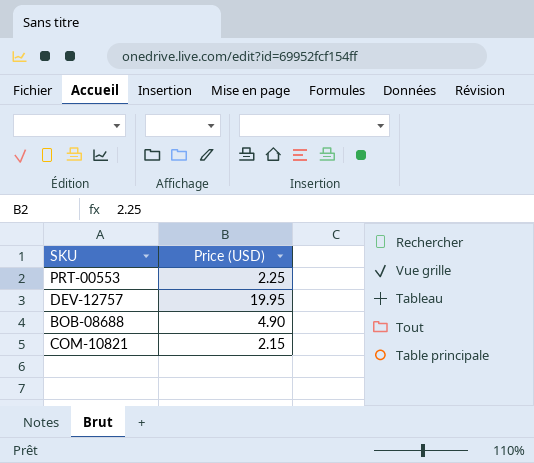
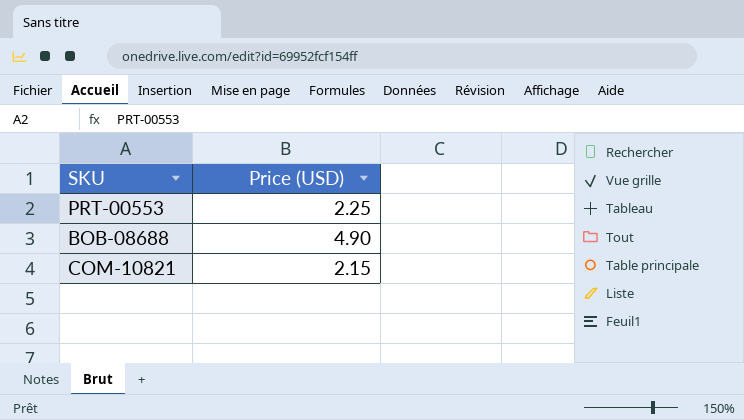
row DEV-12757: 19.95 -> none

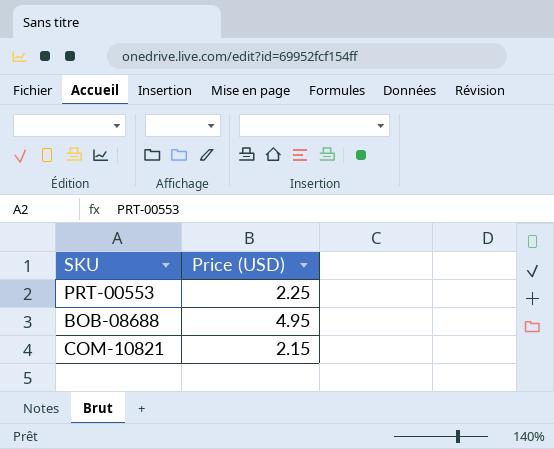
BOB-08688 | Price (USD): 4.90 -> 4.95

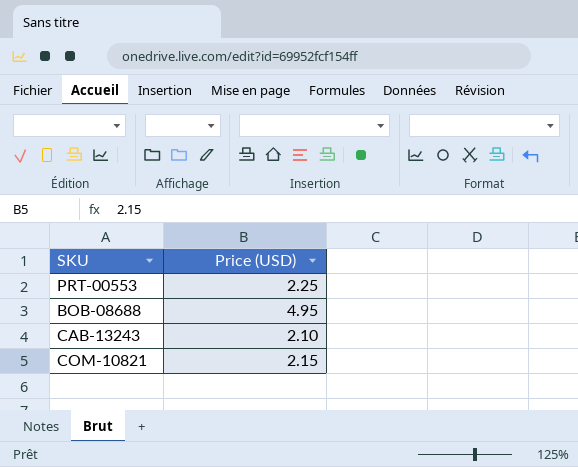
row CAB-13243: none -> 2.10

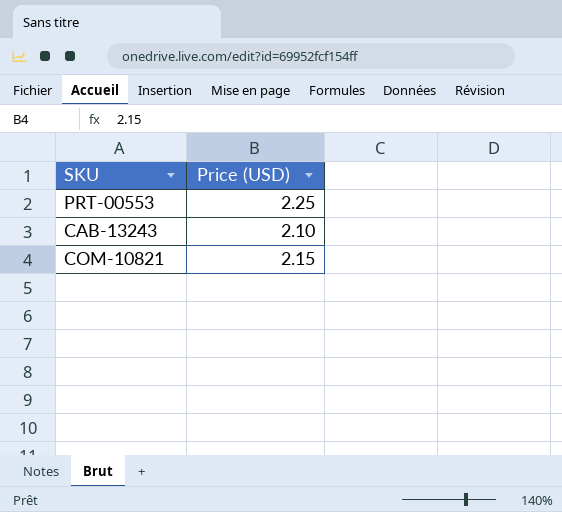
row BOB-08688: 4.95 -> none

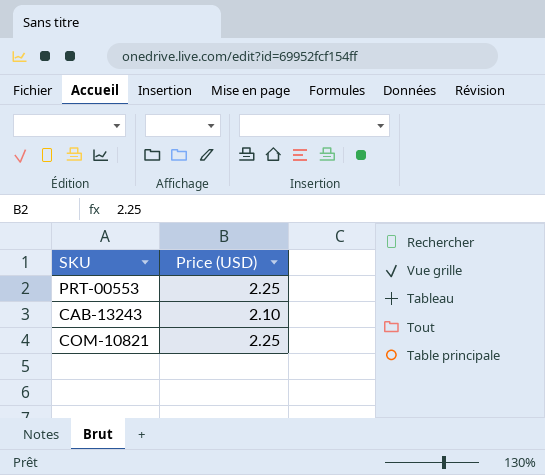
COM-10821 | Price (USD): 2.15 -> 2.25

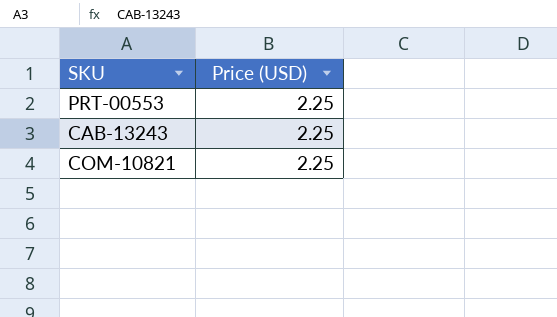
CAB-13243 | Price (USD): 2.10 -> 2.25

